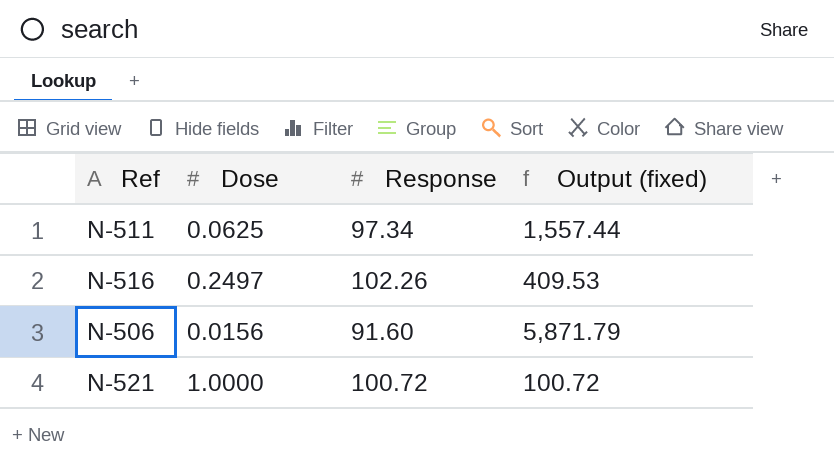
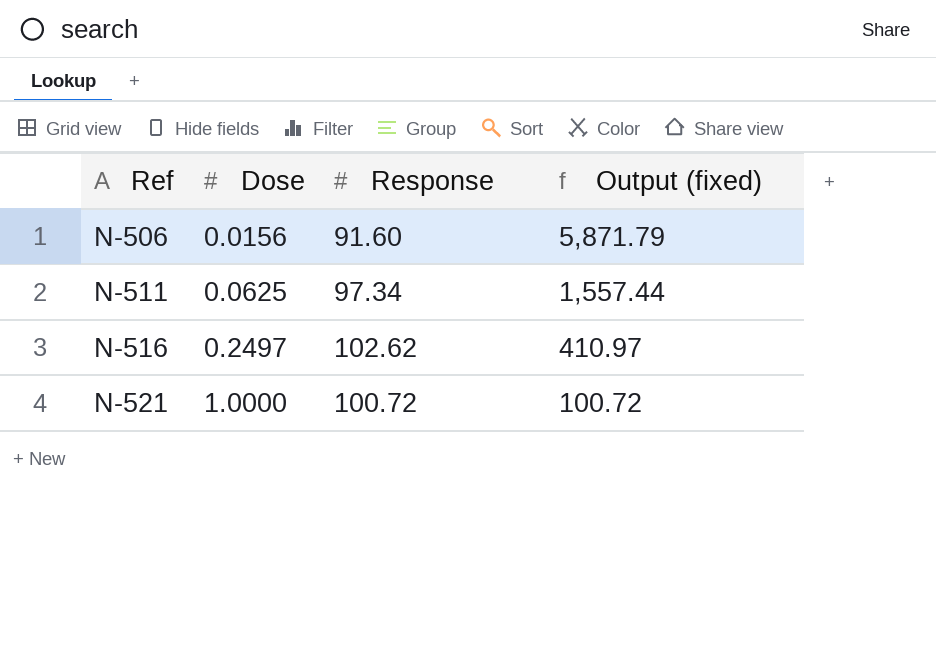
row order: none -> Ref ascending
N-516 | Response: 102.26 -> 102.62
N-516 | Output (fixed): 409.53 -> 410.97

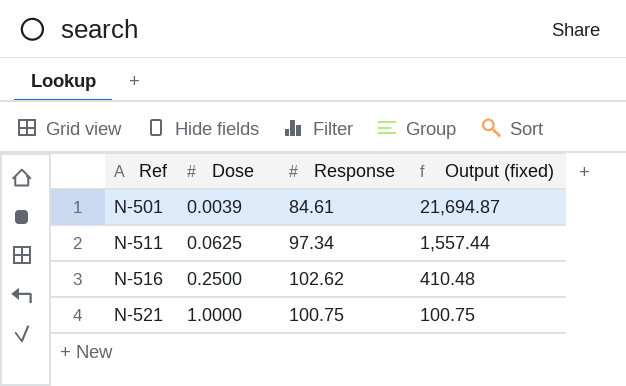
row N-506: 0.0156 | 91.60 | 5,871.79 -> none
row N-501: none -> 0.0039 | 84.61 | 21,694.87
N-516 | Dose: 0.2497 -> 0.2500
N-516 | Output (fixed): 410.97 -> 410.48
N-521 | Response: 100.72 -> 100.75
N-521 | Output (fixed): 100.72 -> 100.75

